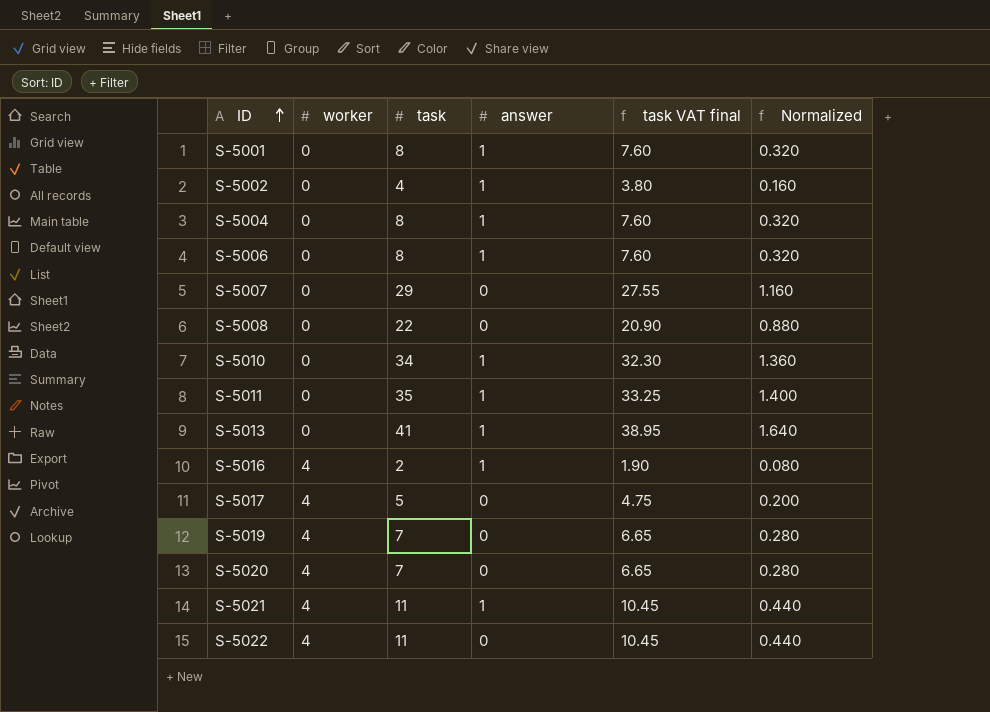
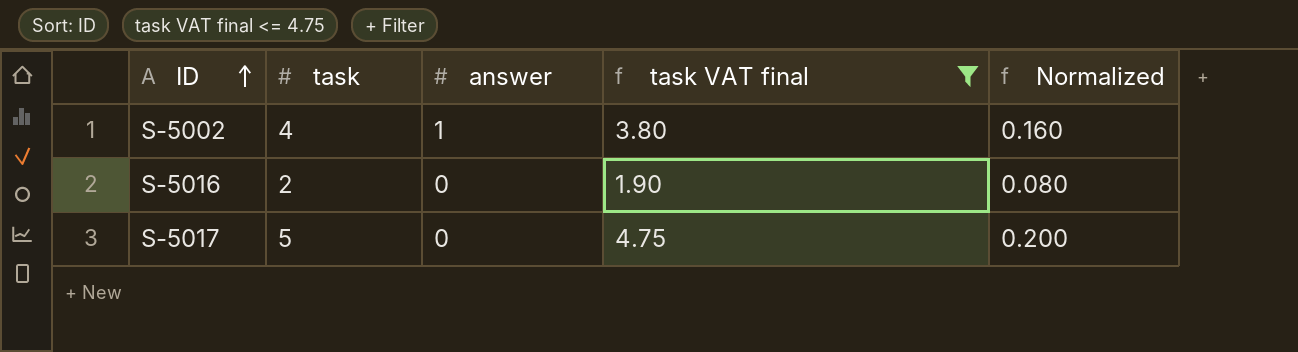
filter: none -> task VAT final <= 4.75
column worker | position: 2 -> none
S-5016 | answer: 1 -> 0

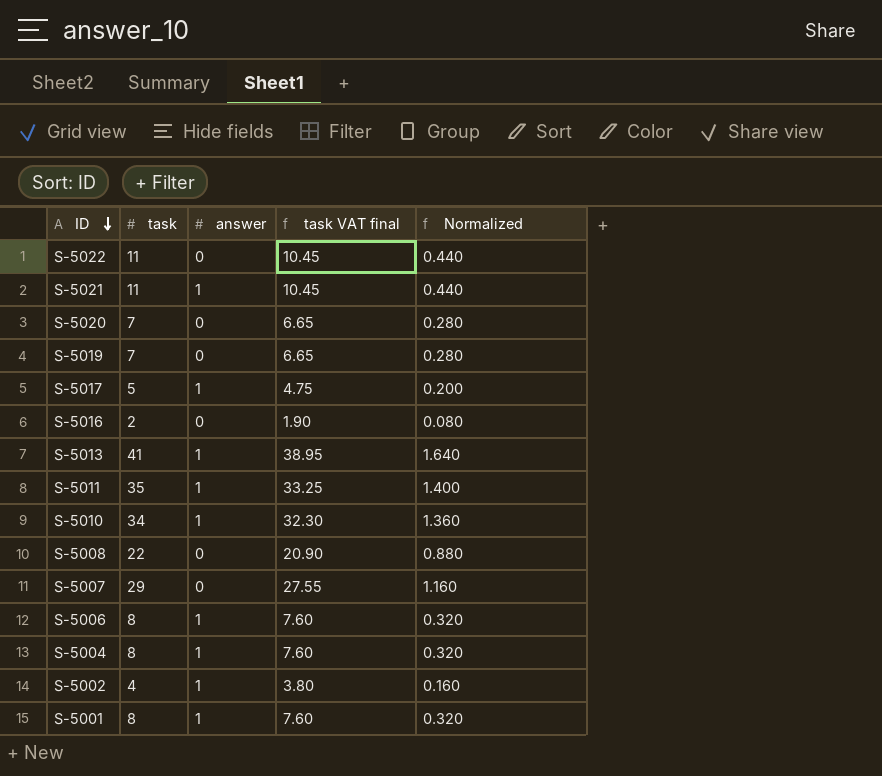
filter: task VAT final <= 4.75 -> none
row order: ID ascending -> ID descending
S-5017 | answer: 0 -> 1

